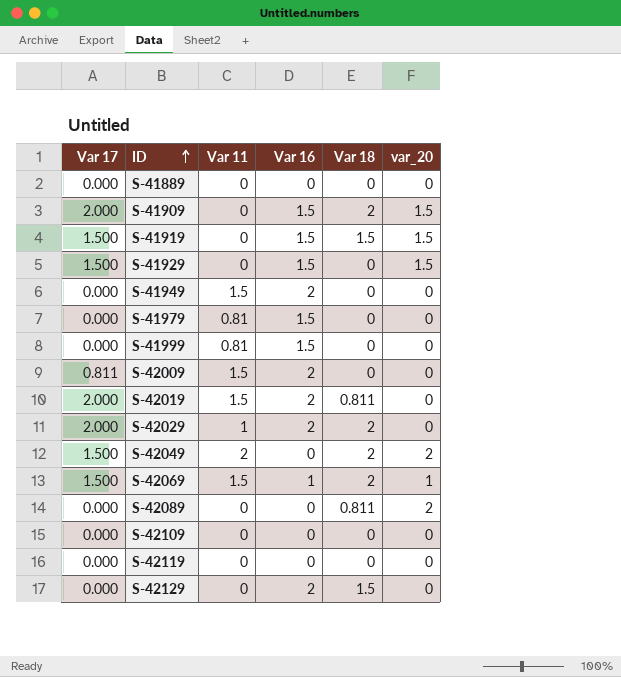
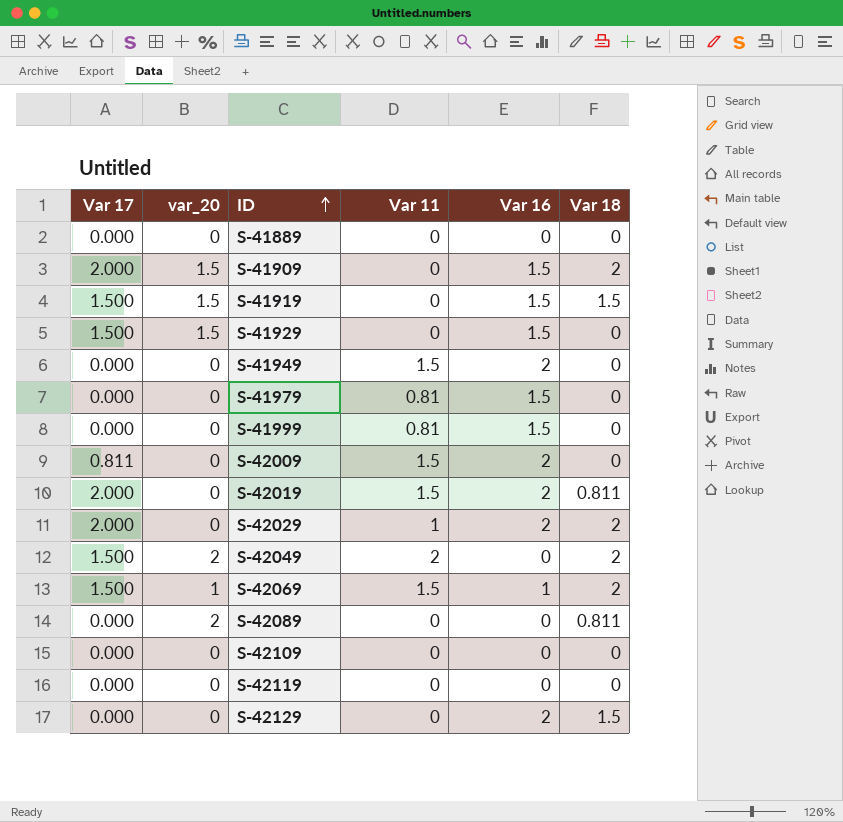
column var_20 | position: 6 -> 2

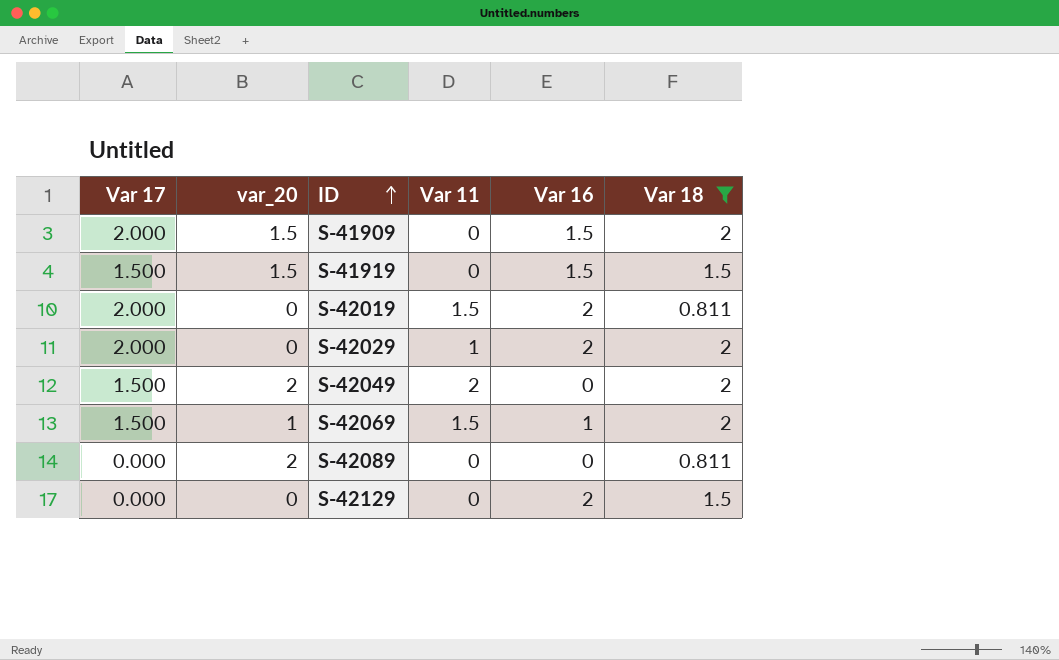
filter: none -> Var 18 != 0

